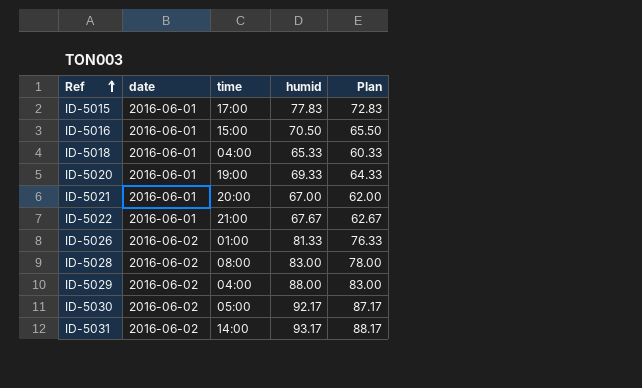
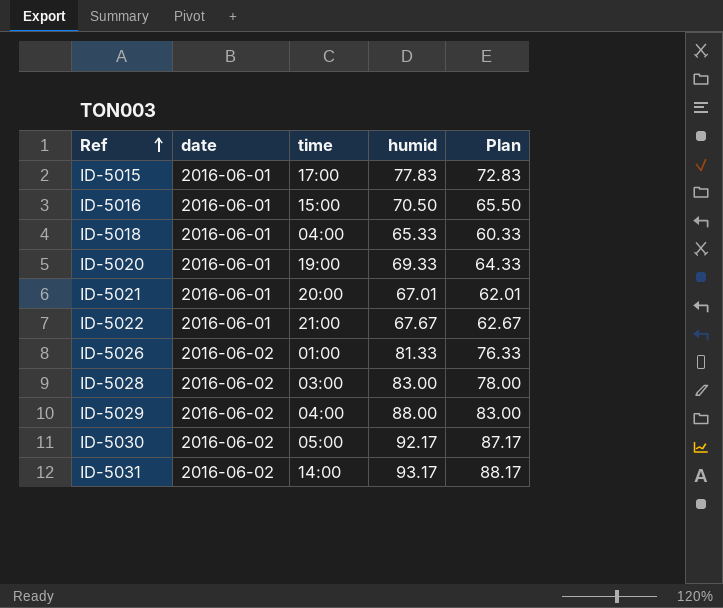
ID-5021 | humid: 67.00 -> 67.01
ID-5021 | Plan: 62.00 -> 62.01
ID-5028 | time: 08:00 -> 03:00

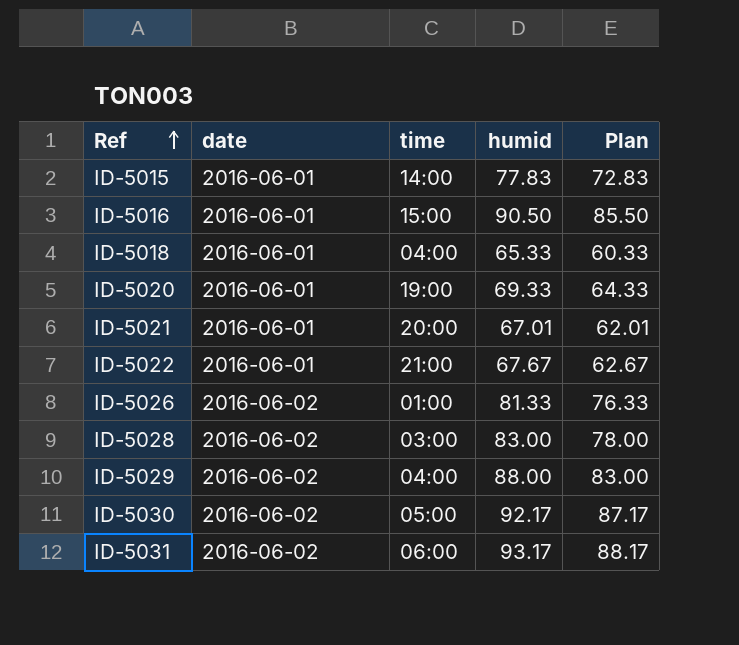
ID-5015 | time: 17:00 -> 14:00
ID-5016 | humid: 70.50 -> 90.50
ID-5016 | Plan: 65.50 -> 85.50
ID-5031 | time: 14:00 -> 06:00

